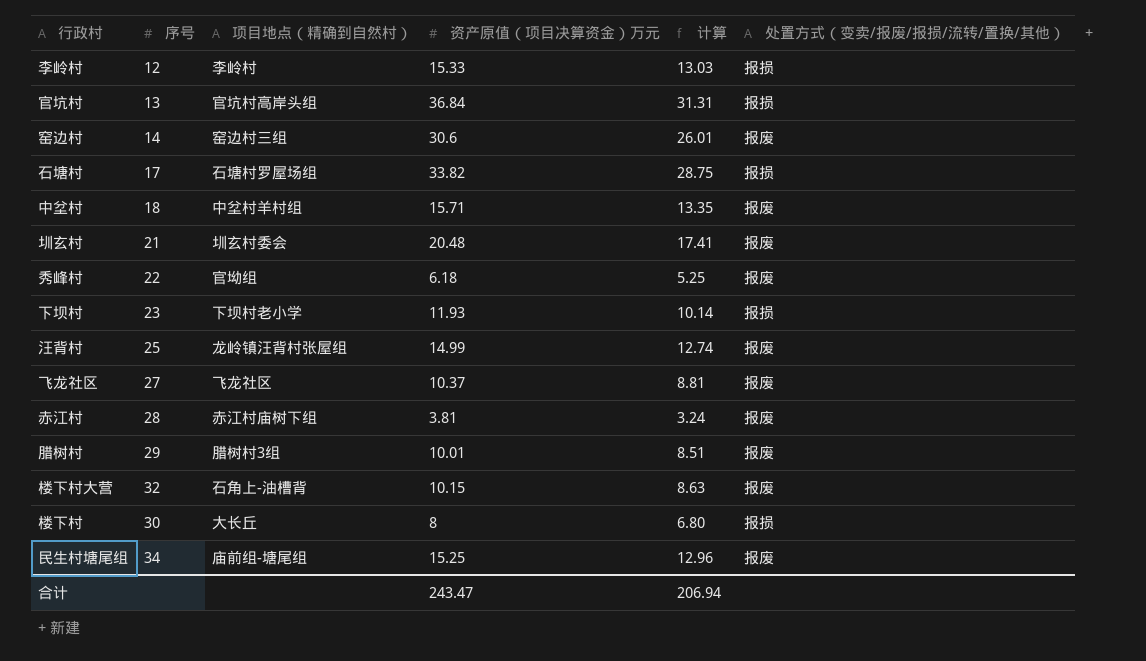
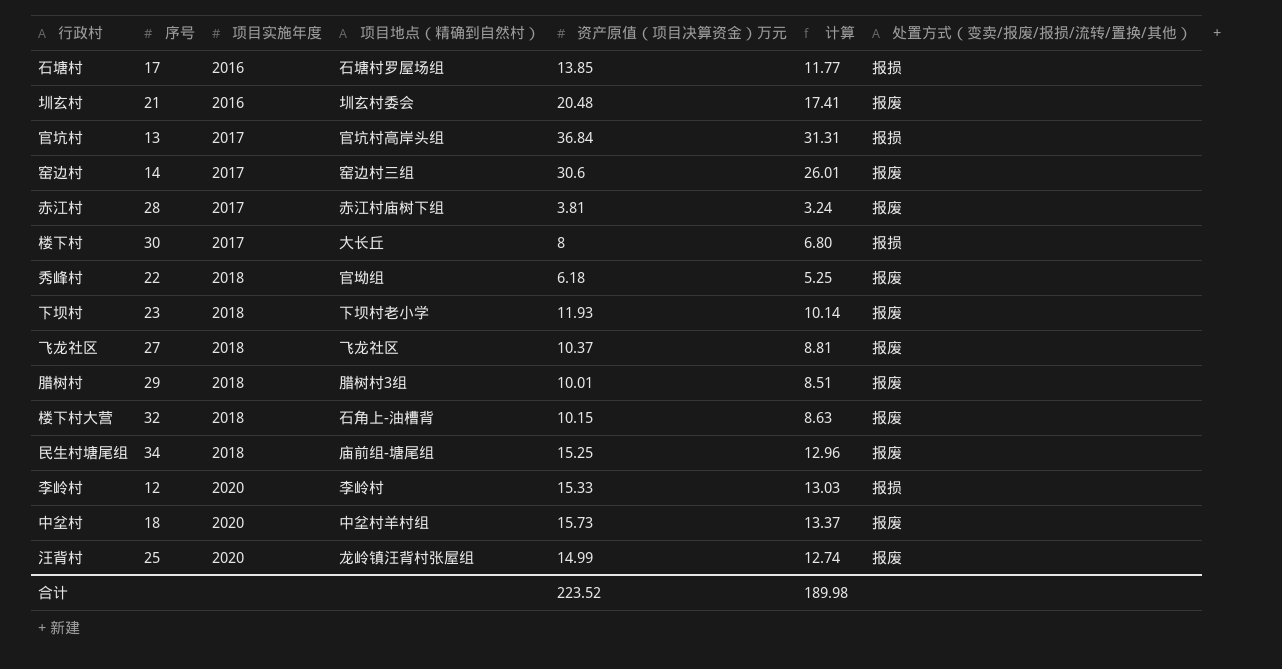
row order: none -> 项目实施年度 ascending
column 项目实施年度 | position: none -> 3
石塘村 | 资产原值（项目决算资金）万元: 33.82 -> 13.85
石塘村 | 计算: 28.75 -> 11.77
下坝村 | 处置方式（变卖/报废/报损/流转/置换/其他）: 报损 -> 报废
中坌村 | 资产原值（项目决算资金）万元: 15.71 -> 15.73
中坌村 | 计算: 13.35 -> 13.37
合计 | 资产原值（项目决算资金）万元: 243.47 -> 223.52
合计 | 计算: 206.94 -> 189.98

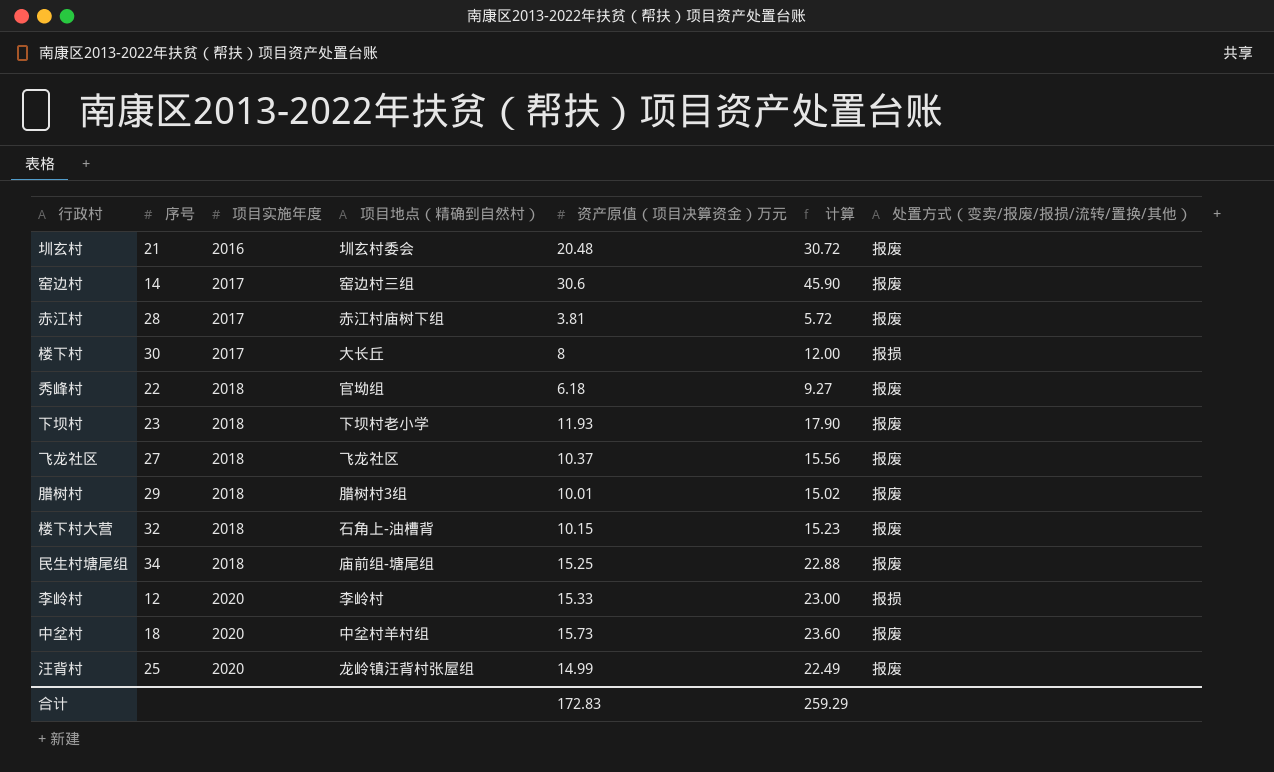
column 计算 | formula: [资产原值（项目决算资金）万元] * 0.85 -> [资产原值（项目决算资金）万元] * 1.5
row 石塘村: 17 | 2016 | 石塘村罗屋场组 | 13.85 | 11.77 | 报损 -> none
row 官坑村: 13 | 2017 | 官坑村高岸头组 | 36.84 | 31.31 | 报损 -> none
合计 | 资产原值（项目决算资金）万元: 223.52 -> 172.83
合计 | 计算: 189.98 -> 259.29

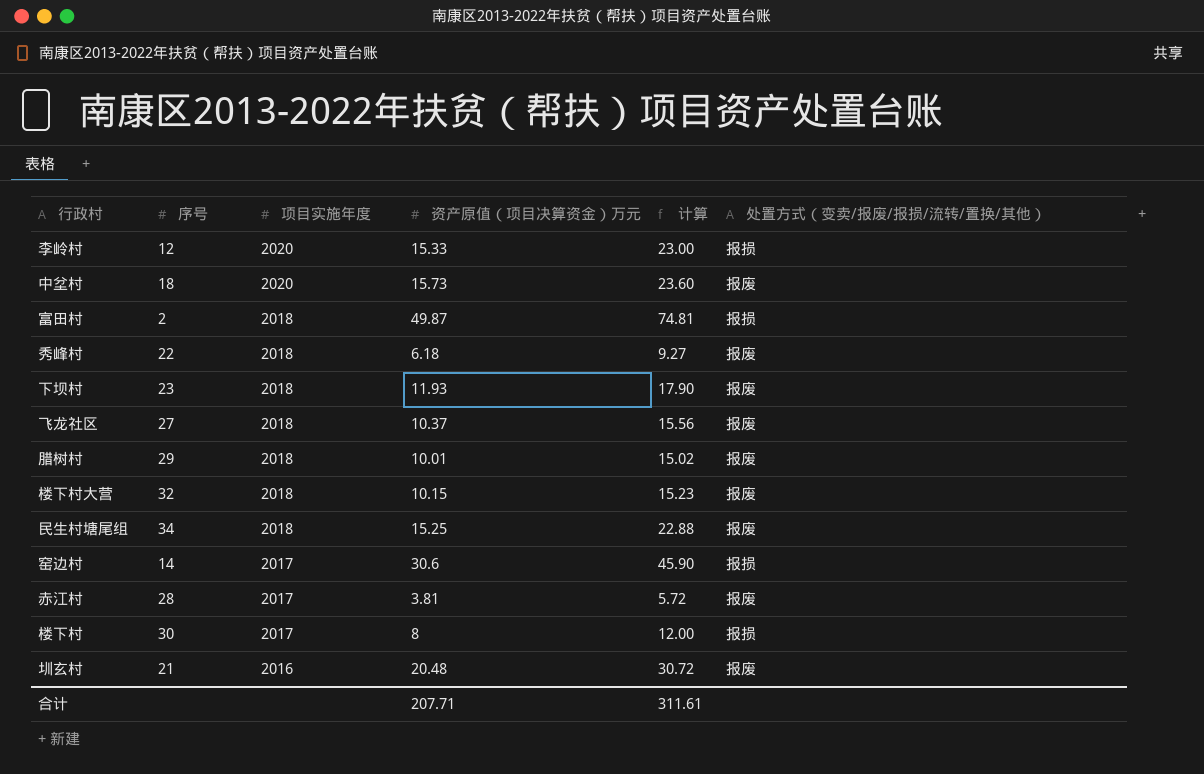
row order: 项目实施年度 ascending -> 项目实施年度 descending
column 项目地点（精确到自然村） | position: 4 -> none
row 汪背村: 25 | 2020 | 龙岭镇汪背村张屋组 | 14.99 | 22.49 | 报废 -> none
row 富田村: none -> 2 | 2018 | 49.87 | 74.81 | 报损
窑边村 | 处置方式（变卖/报废/报损/流转/置换/其他）: 报废 -> 报损
合计 | 资产原值（项目决算资金）万元: 172.83 -> 207.71
合计 | 计算: 259.29 -> 311.61

